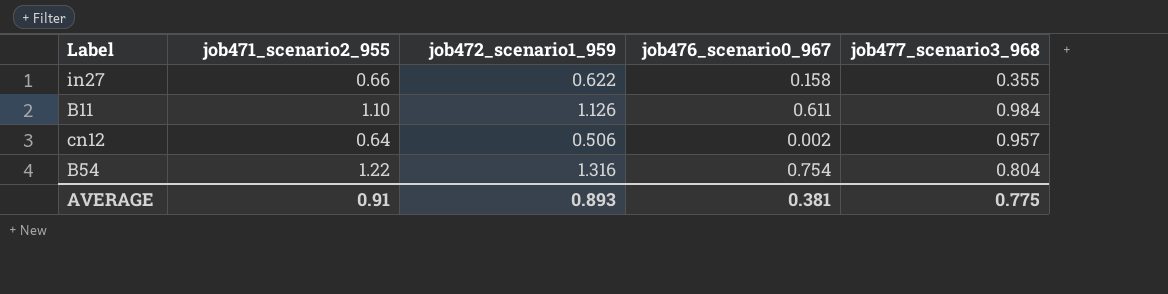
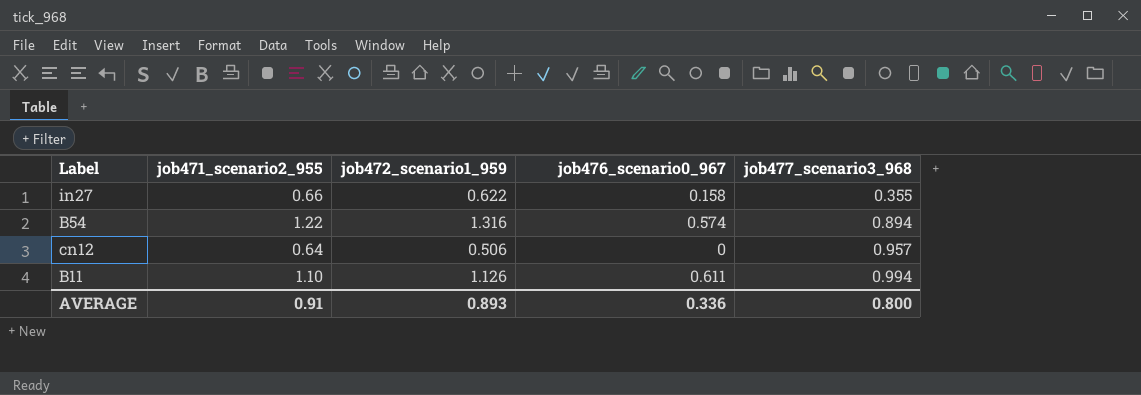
row order: none -> job477_scenario3_968 ascending
B54 | job476_scenario0_967: 0.754 -> 0.574
B54 | job477_scenario3_968: 0.804 -> 0.894
cn12 | job476_scenario0_967: 0.002 -> 0
B11 | job477_scenario3_968: 0.984 -> 0.994
AVERAGE | job476_scenario0_967: 0.381 -> 0.336
AVERAGE | job477_scenario3_968: 0.775 -> 0.800

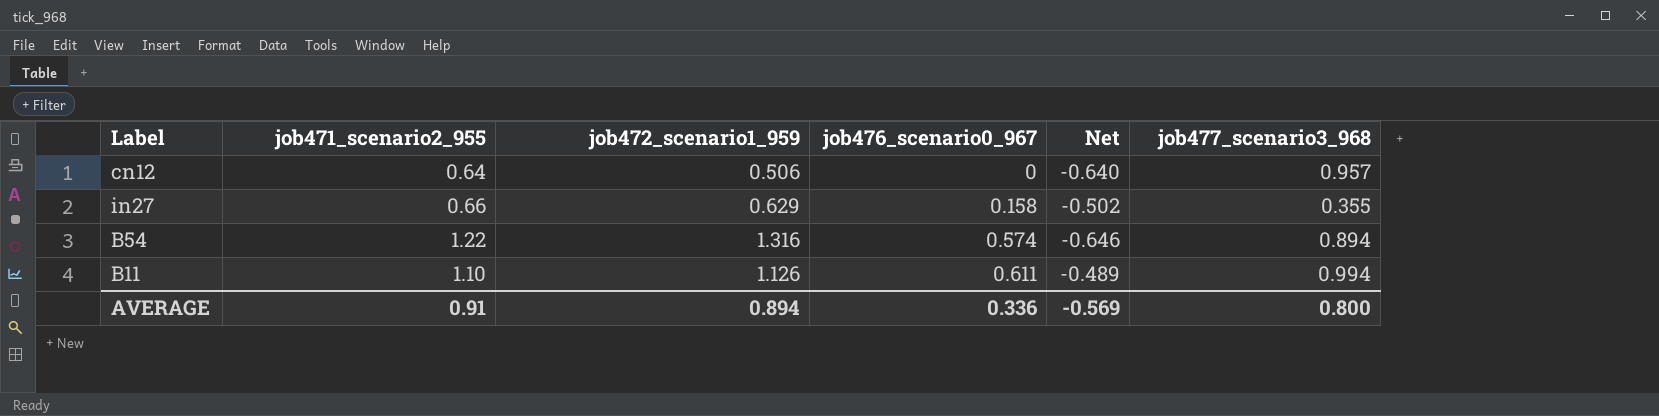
row order: job477_scenario3_968 ascending -> job476_scenario0_967 ascending
column Net | formula: none -> [job476_scenario0_967] - [job471_scenario2_955]
in27 | job472_scenario1_959: 0.622 -> 0.629
AVERAGE | job472_scenario1_959: 0.893 -> 0.894

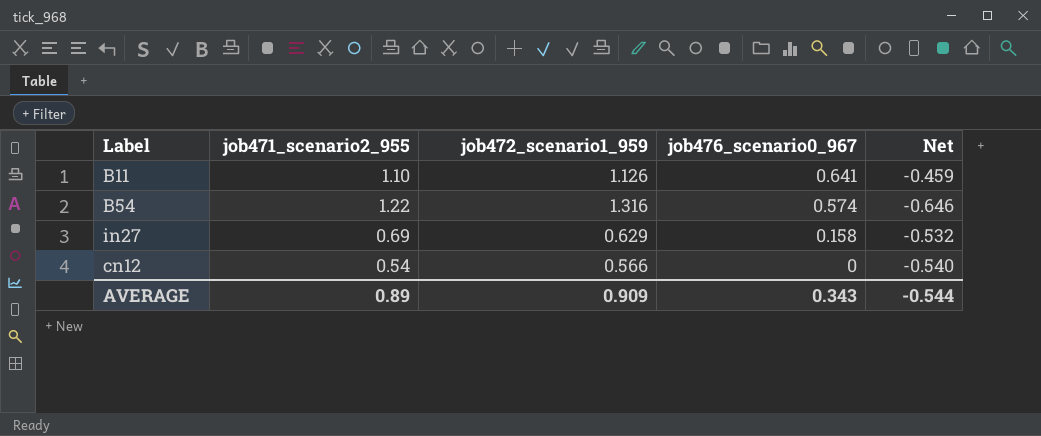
row order: job476_scenario0_967 ascending -> job476_scenario0_967 descending
column job477_scenario3_968 | position: 6 -> none
B11 | job476_scenario0_967: 0.611 -> 0.641
B11 | Net: -0.489 -> -0.459
in27 | job471_scenario2_955: 0.66 -> 0.69
in27 | Net: -0.502 -> -0.532
cn12 | job471_scenario2_955: 0.64 -> 0.54
cn12 | job472_scenario1_959: 0.506 -> 0.566
cn12 | Net: -0.640 -> -0.540
AVERAGE | job471_scenario2_955: 0.91 -> 0.89
AVERAGE | job472_scenario1_959: 0.894 -> 0.909
AVERAGE | job476_scenario0_967: 0.336 -> 0.343
AVERAGE | Net: -0.569 -> -0.544

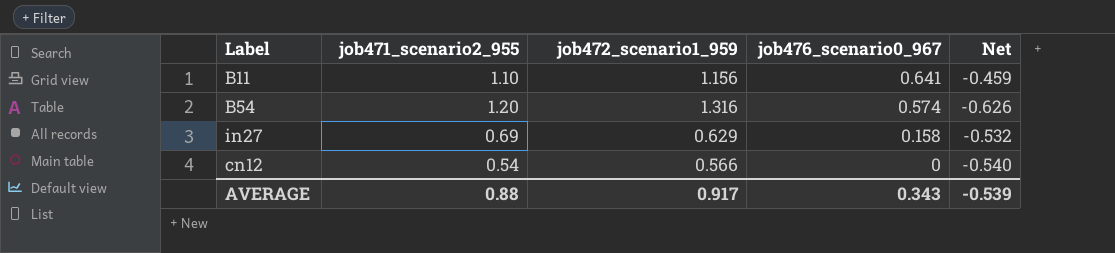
B11 | job472_scenario1_959: 1.126 -> 1.156
B54 | job471_scenario2_955: 1.22 -> 1.20
B54 | Net: -0.646 -> -0.626
AVERAGE | job471_scenario2_955: 0.89 -> 0.88
AVERAGE | job472_scenario1_959: 0.909 -> 0.917
AVERAGE | Net: -0.544 -> -0.539

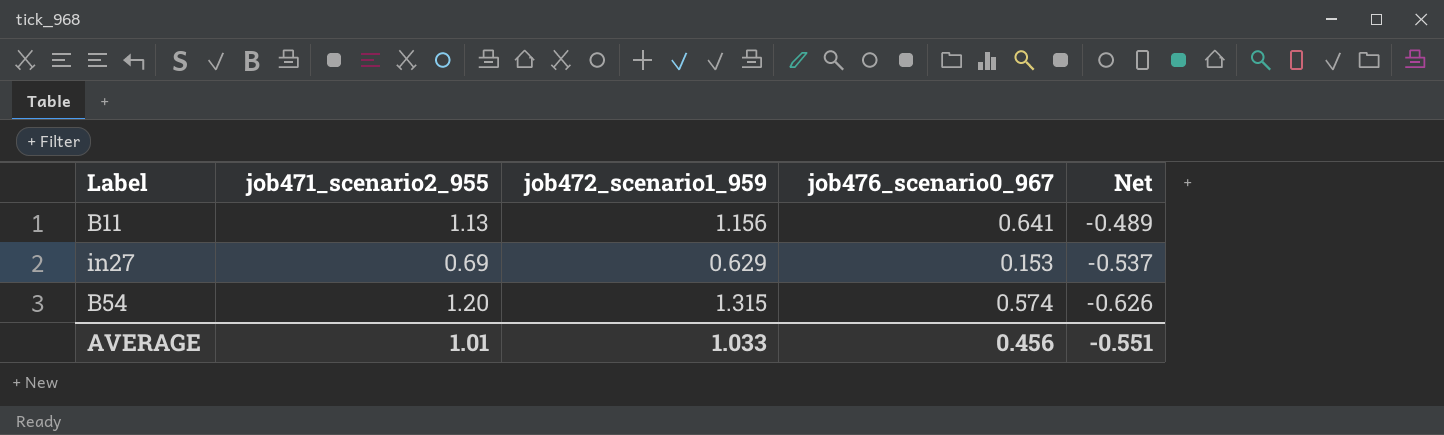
row order: job476_scenario0_967 descending -> Net descending
row cn12: 0.54 | 0.566 | 0 | -0.540 -> none
B11 | job471_scenario2_955: 1.10 -> 1.13
B11 | Net: -0.459 -> -0.489
in27 | job476_scenario0_967: 0.158 -> 0.153
in27 | Net: -0.532 -> -0.537
B54 | job472_scenario1_959: 1.316 -> 1.315
AVERAGE | job471_scenario2_955: 0.88 -> 1.01
AVERAGE | job472_scenario1_959: 0.917 -> 1.033
AVERAGE | job476_scenario0_967: 0.343 -> 0.456
AVERAGE | Net: -0.539 -> -0.551

